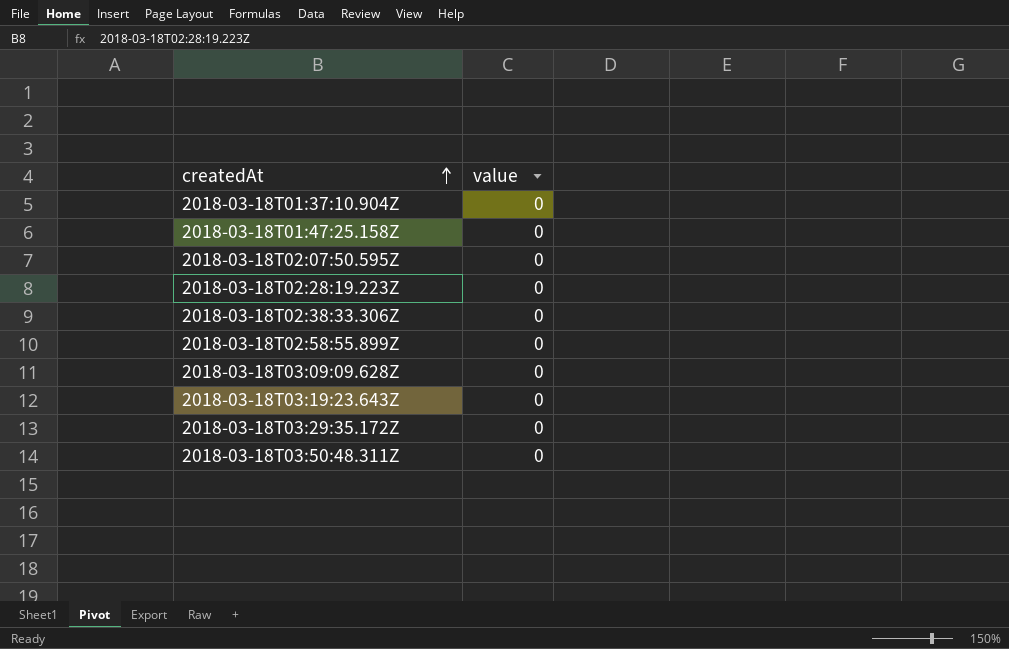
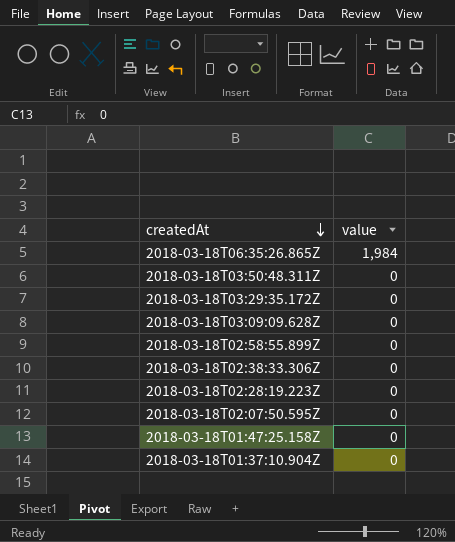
row order: createdAt ascending -> createdAt descending
row 2018-03-18T03:19:23.643Z: 0 -> none
row 2018-03-18T06:35:26.865Z: none -> 1,984

